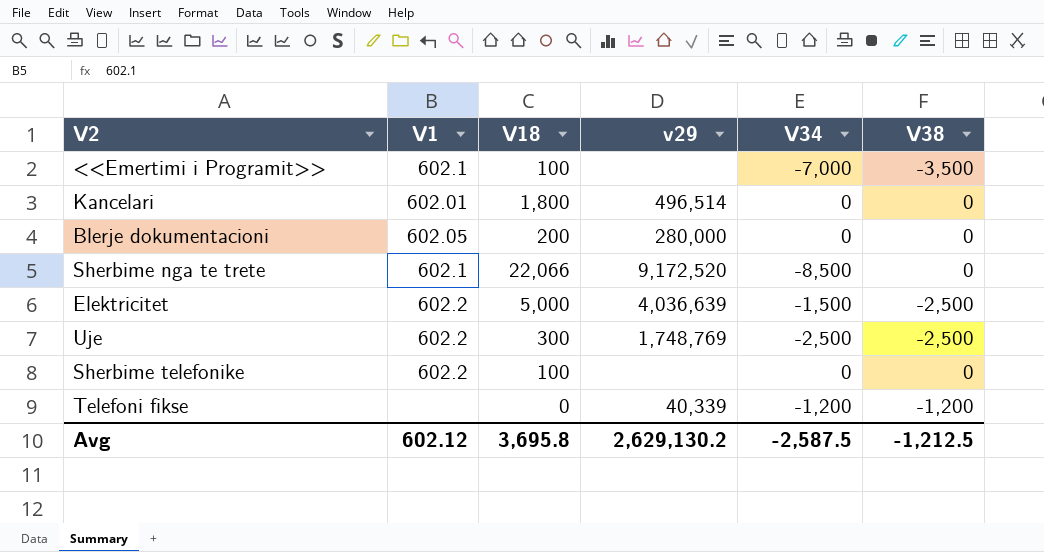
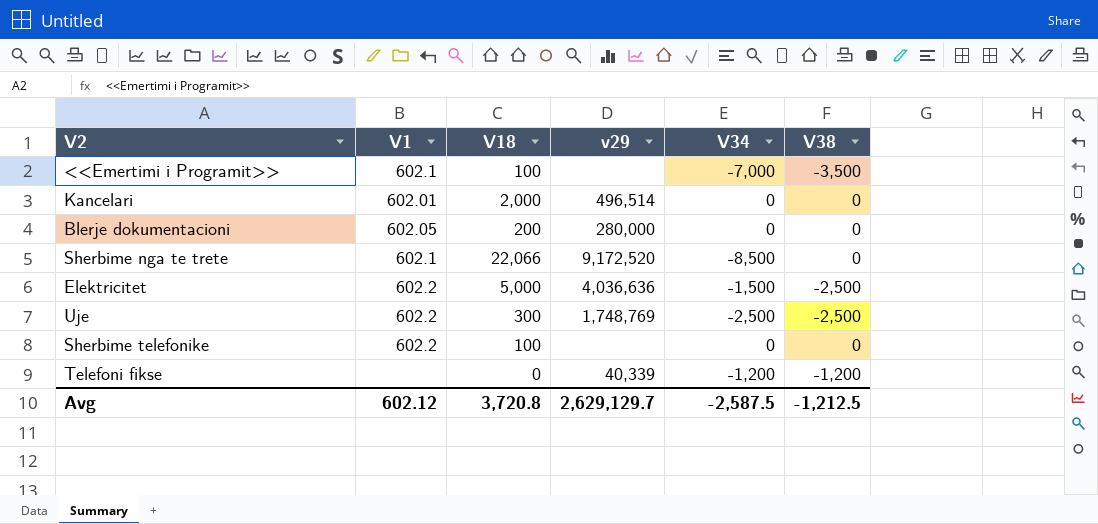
Kancelari | V18: 1,800 -> 2,000
Elektricitet | v29: 4,036,639 -> 4,036,636
Avg | V18: 3,695.8 -> 3,720.8
Avg | v29: 2,629,130.2 -> 2,629,129.7

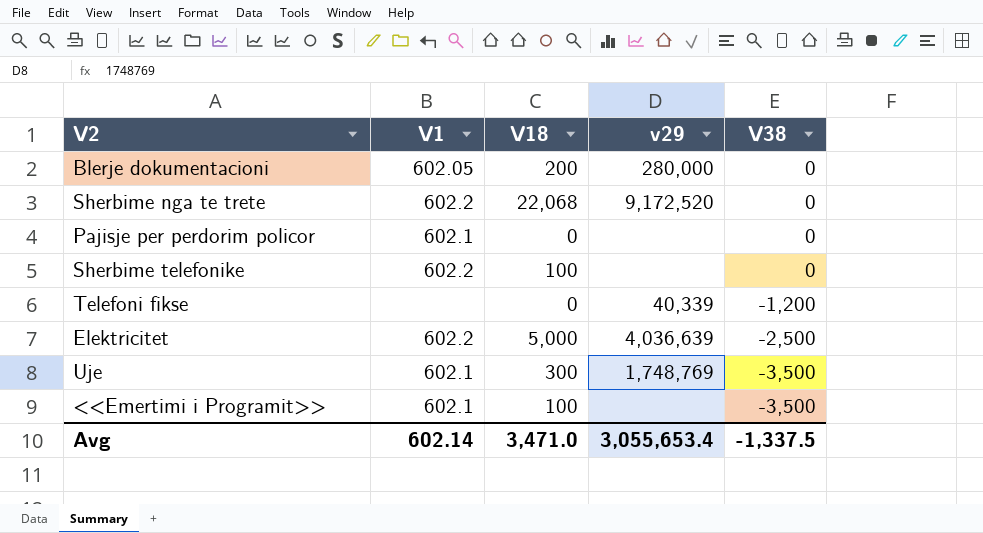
row order: none -> V38 descending
column V34 | position: 5 -> none
row Kancelari: 602.01 | 2,000 | 496,514 | 0 | 0 -> none
Sherbime nga te trete | V1: 602.1 -> 602.2
Sherbime nga te trete | V18: 22,066 -> 22,068
row Pajisje per perdorim policor: none -> 602.1 | 0 | none | 0
Elektricitet | v29: 4,036,636 -> 4,036,639
Uje | V1: 602.2 -> 602.1
Uje | V38: -2,500 -> -3,500
Avg | V1: 602.12 -> 602.14
Avg | V18: 3,720.8 -> 3,471.0
Avg | v29: 2,629,129.7 -> 3,055,653.4
Avg | V38: -1,212.5 -> -1,337.5

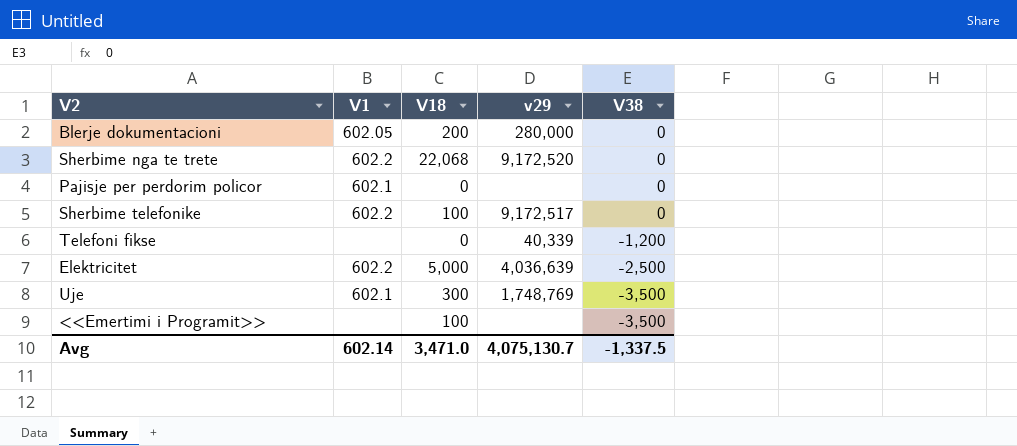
Sherbime telefonike | v29: none -> 9,172,517
<<Emertimi i Programit>> | V1: 602.1 -> none
Avg | v29: 3,055,653.4 -> 4,075,130.7

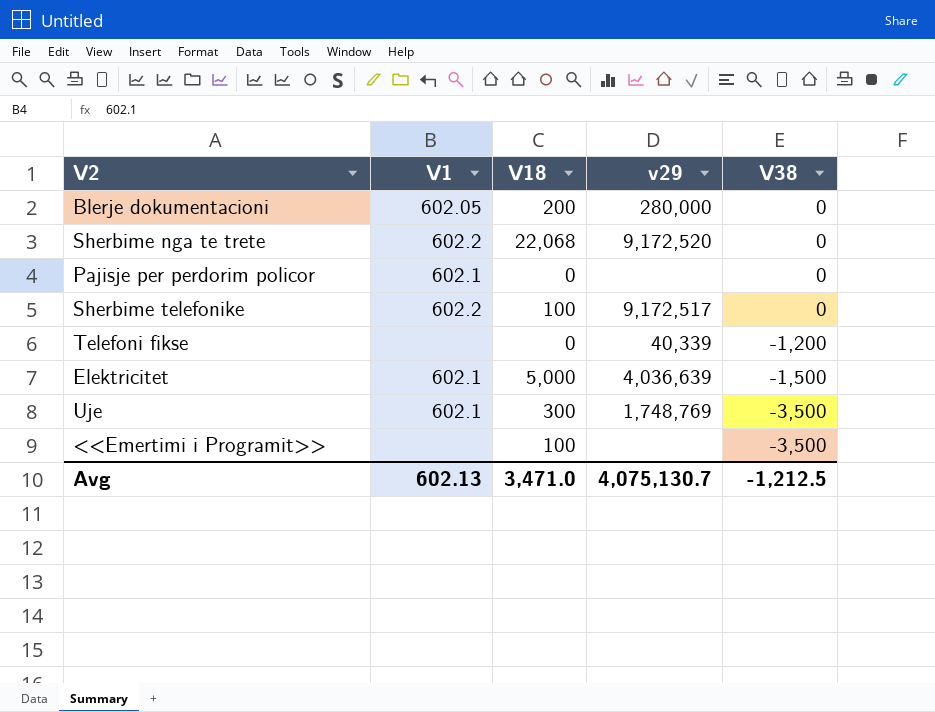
Elektricitet | V1: 602.2 -> 602.1
Elektricitet | V38: -2,500 -> -1,500
Avg | V1: 602.14 -> 602.13
Avg | V38: -1,337.5 -> -1,212.5

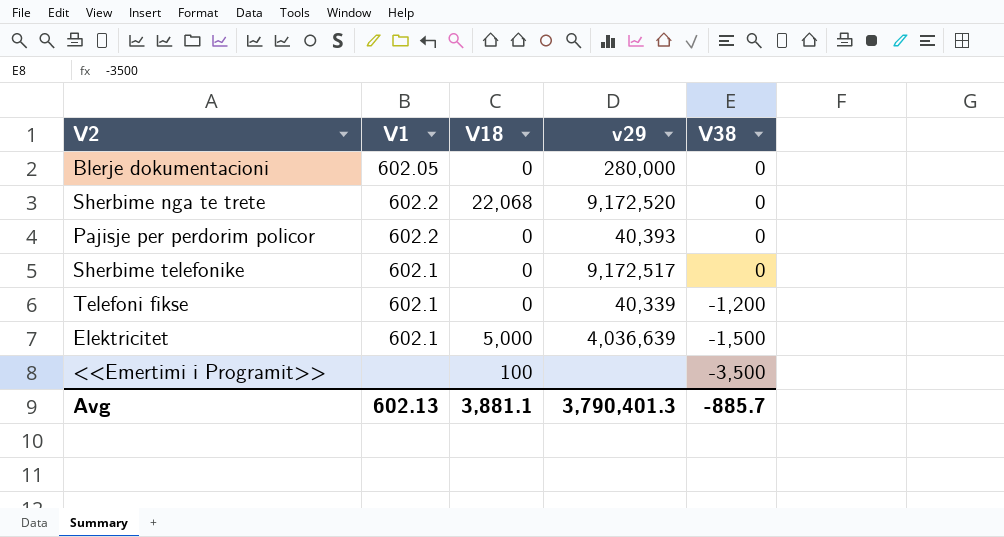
row Uje: 602.1 | 300 | 1,748,769 | -3,500 -> none
Blerje dokumentacioni | V18: 200 -> 0
Pajisje per perdorim policor | V1: 602.1 -> 602.2
Pajisje per perdorim policor | v29: none -> 40,393
Sherbime telefonike | V1: 602.2 -> 602.1
Sherbime telefonike | V18: 100 -> 0
Telefoni fikse | V1: none -> 602.1
Avg | V18: 3,471.0 -> 3,881.1
Avg | v29: 4,075,130.7 -> 3,790,401.3
Avg | V38: -1,212.5 -> -885.7

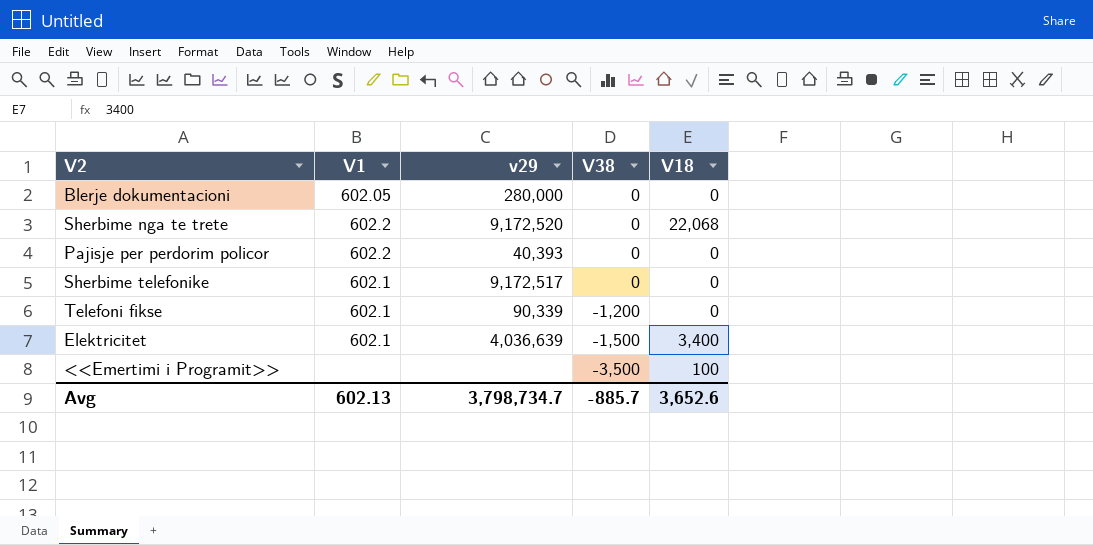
column V18 | position: 3 -> 5
Telefoni fikse | v29: 40,339 -> 90,339
Elektricitet | V18: 5,000 -> 3,400
Avg | v29: 3,790,401.3 -> 3,798,734.7
Avg | V18: 3,881.1 -> 3,652.6

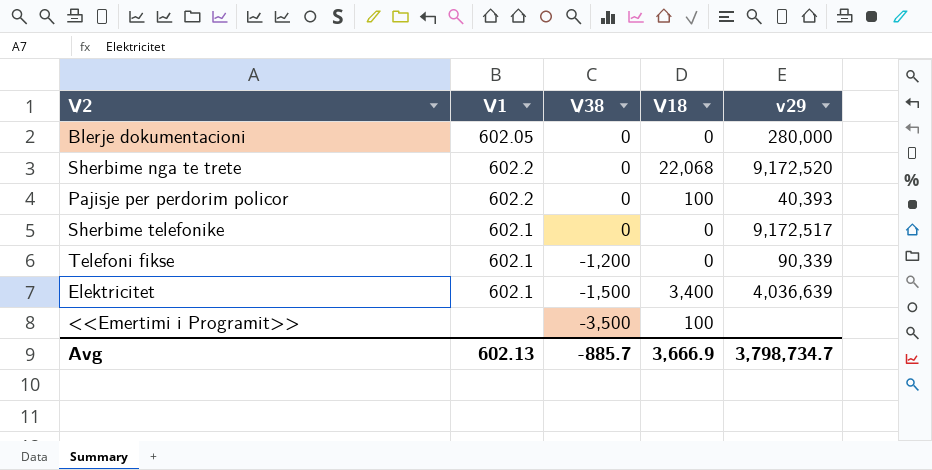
column v29 | position: 3 -> 5
Pajisje per perdorim policor | V18: 0 -> 100
Avg | V18: 3,652.6 -> 3,666.9

